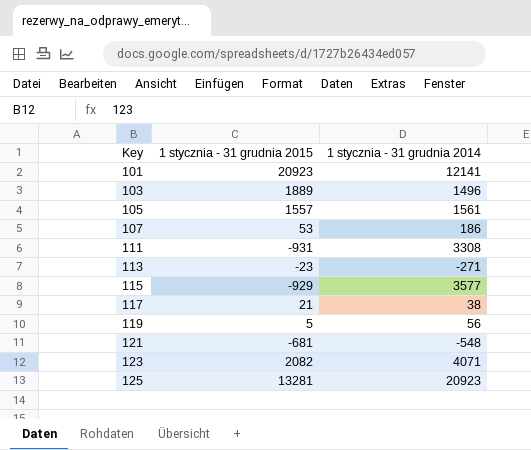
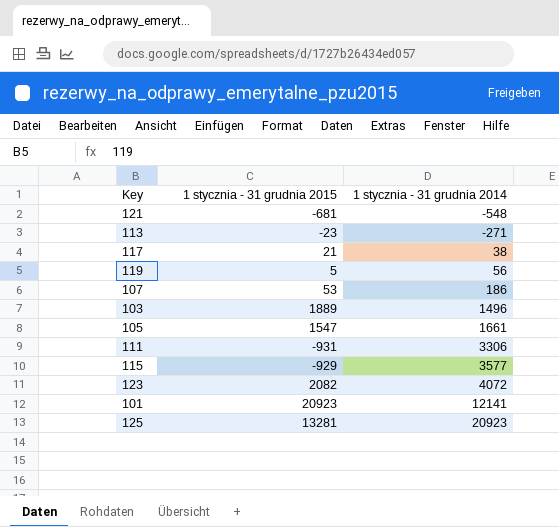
row order: Key ascending -> 1 stycznia - 31 grudnia 2014 ascending
105 | 1 stycznia - 31 grudnia 2015: 1557 -> 1547
105 | 1 stycznia - 31 grudnia 2014: 1561 -> 1661
111 | 1 stycznia - 31 grudnia 2014: 3308 -> 3306
123 | 1 stycznia - 31 grudnia 2014: 4071 -> 4072

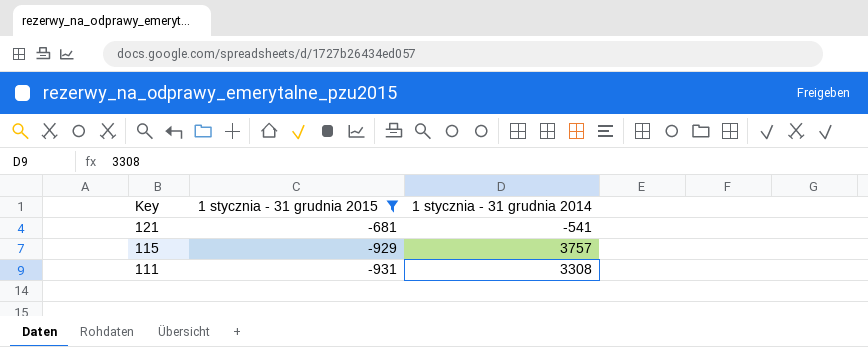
filter: none -> 1 stycznia - 31 grudnia 2015 <= -681
row order: 1 stycznia - 31 grudnia 2014 ascending -> Key descending
121 | 1 stycznia - 31 grudnia 2014: -548 -> -541
115 | 1 stycznia - 31 grudnia 2014: 3577 -> 3757
111 | 1 stycznia - 31 grudnia 2014: 3306 -> 3308

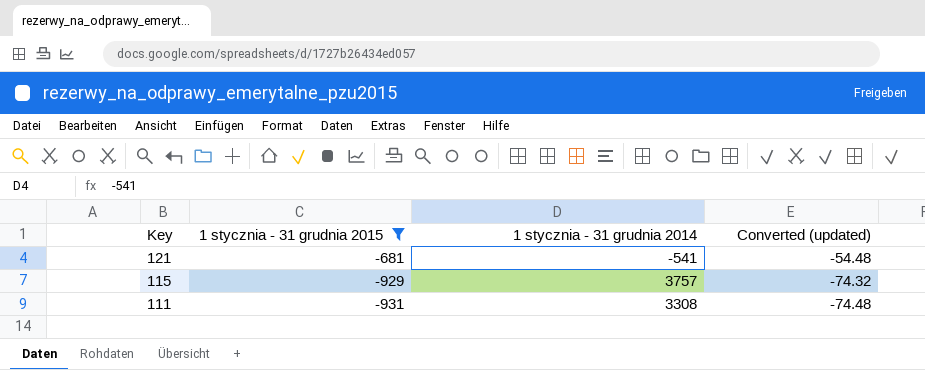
column Converted (updated) | formula: none -> [1 stycznia - 31 grudnia 2015] * 0.08

